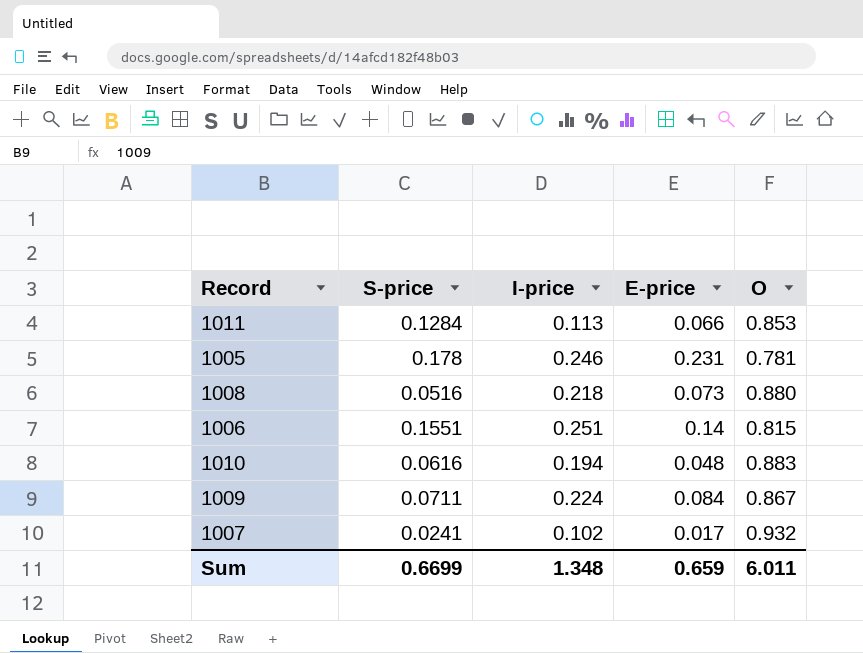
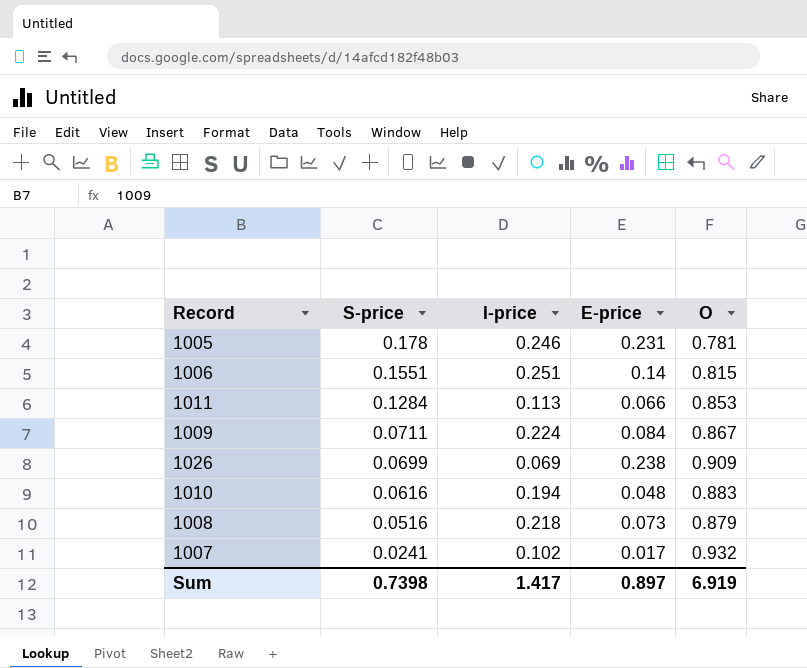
row order: none -> S-price descending
row 1026: none -> 0.0699 | 0.069 | 0.238 | 0.909
1008 | O: 0.880 -> 0.879
Sum | S-price: 0.6699 -> 0.7398
Sum | I-price: 1.348 -> 1.417
Sum | E-price: 0.659 -> 0.897
Sum | O: 6.011 -> 6.919

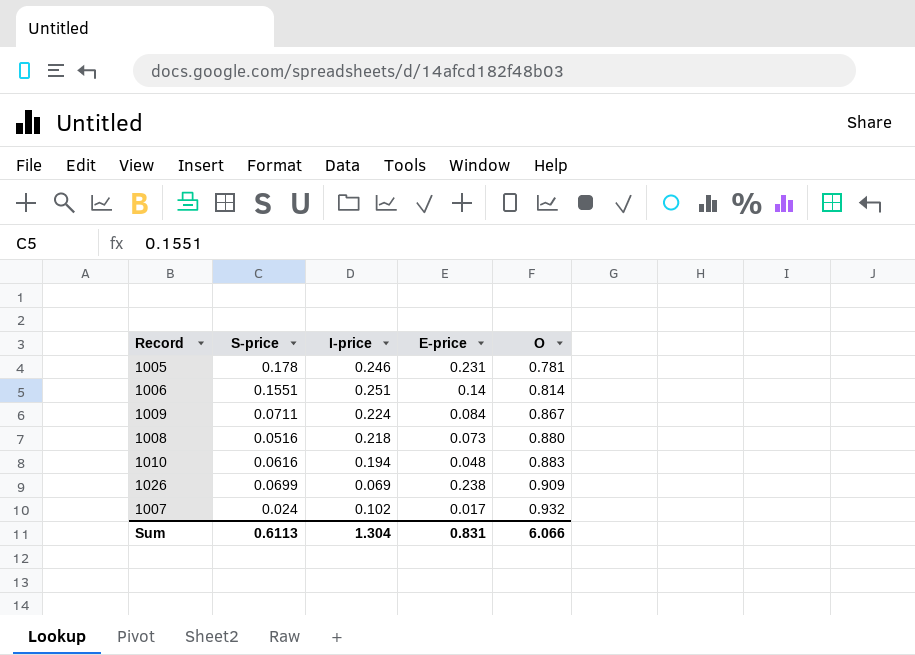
row order: S-price descending -> O ascending
row 1011: 0.1284 | 0.113 | 0.066 | 0.853 -> none
1006 | O: 0.815 -> 0.814
1008 | O: 0.879 -> 0.880
1007 | S-price: 0.0241 -> 0.024
Sum | S-price: 0.7398 -> 0.6113
Sum | I-price: 1.417 -> 1.304
Sum | E-price: 0.897 -> 0.831
Sum | O: 6.919 -> 6.066

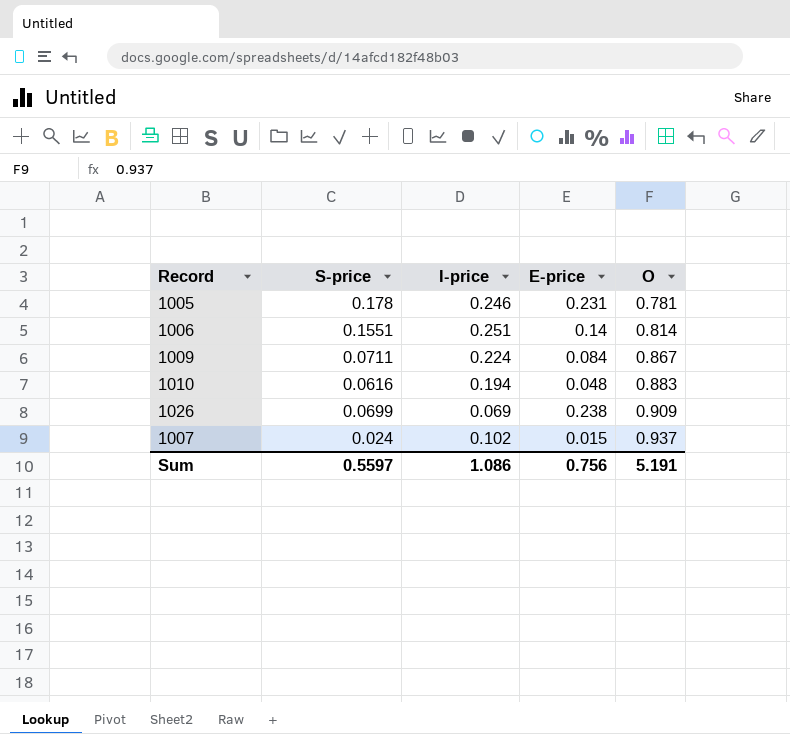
row 1008: 0.0516 | 0.218 | 0.073 | 0.880 -> none
1007 | E-price: 0.017 -> 0.015
1007 | O: 0.932 -> 0.937
Sum | S-price: 0.6113 -> 0.5597
Sum | I-price: 1.304 -> 1.086
Sum | E-price: 0.831 -> 0.756
Sum | O: 6.066 -> 5.191

